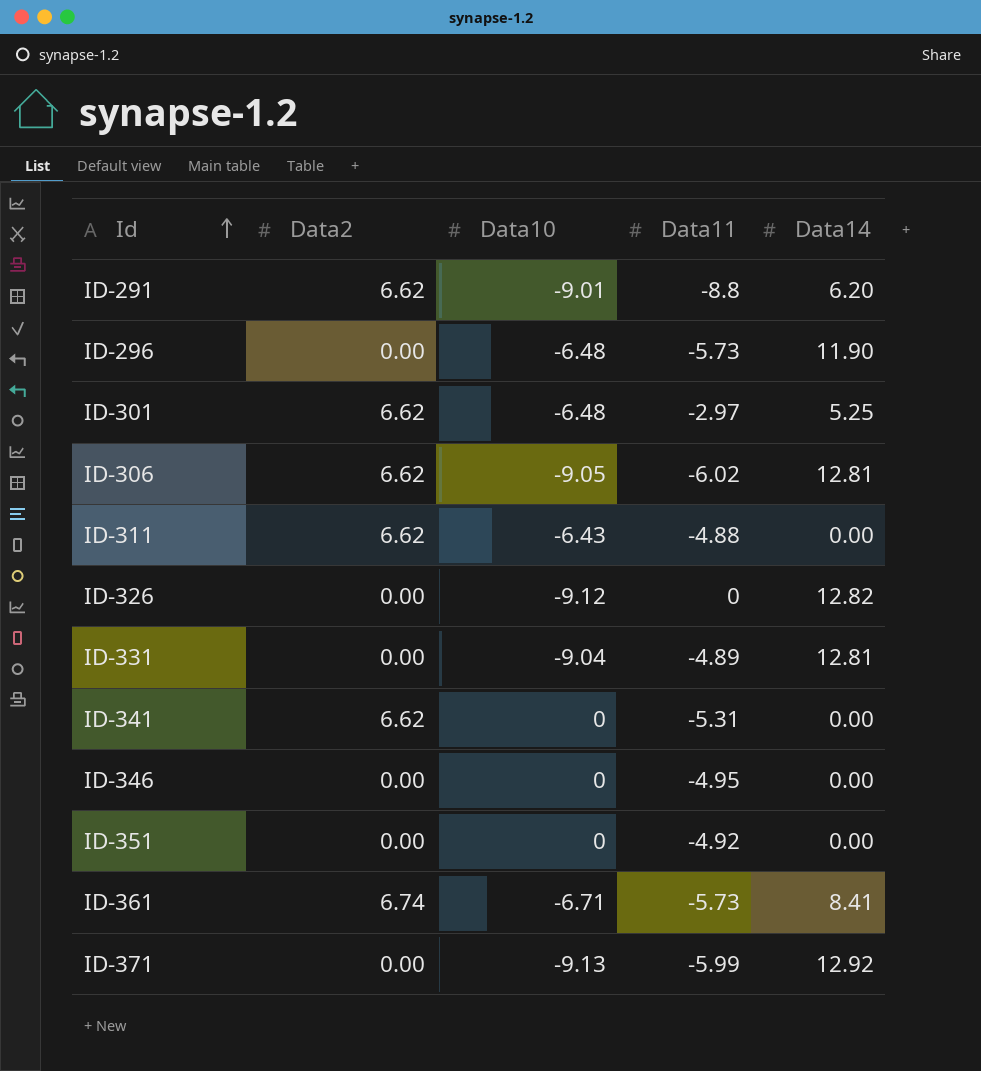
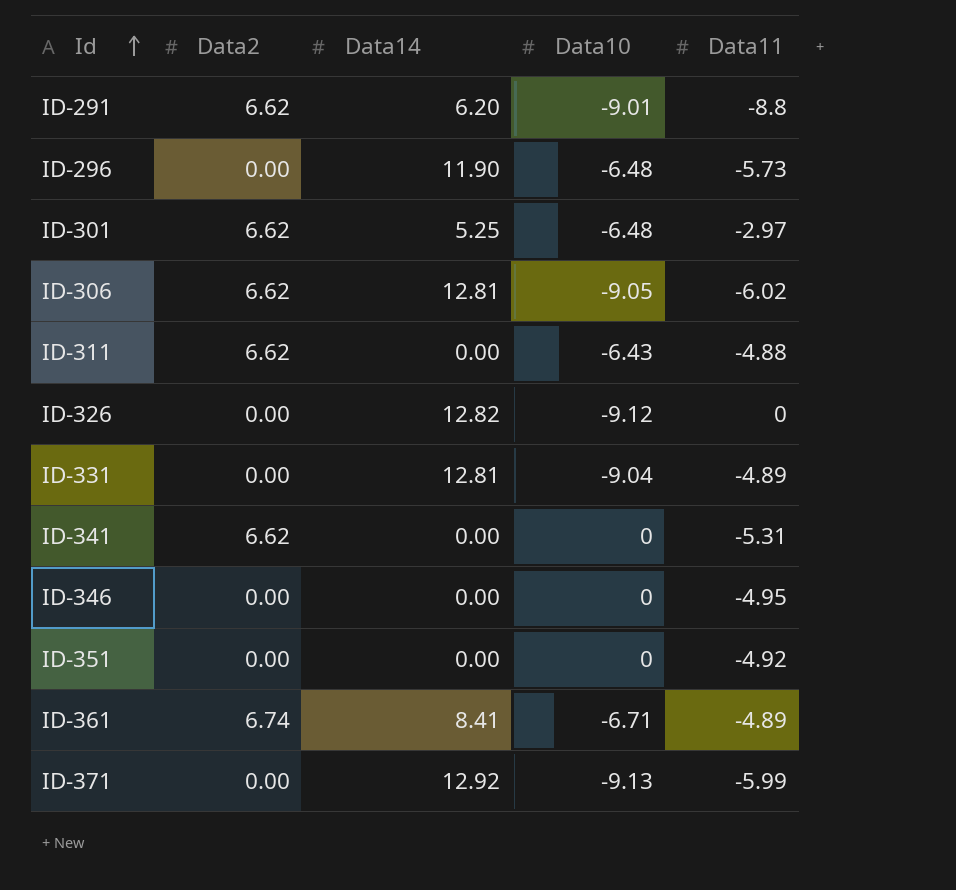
column Data14 | position: 5 -> 3
ID-361 | Data11: -5.73 -> -4.89

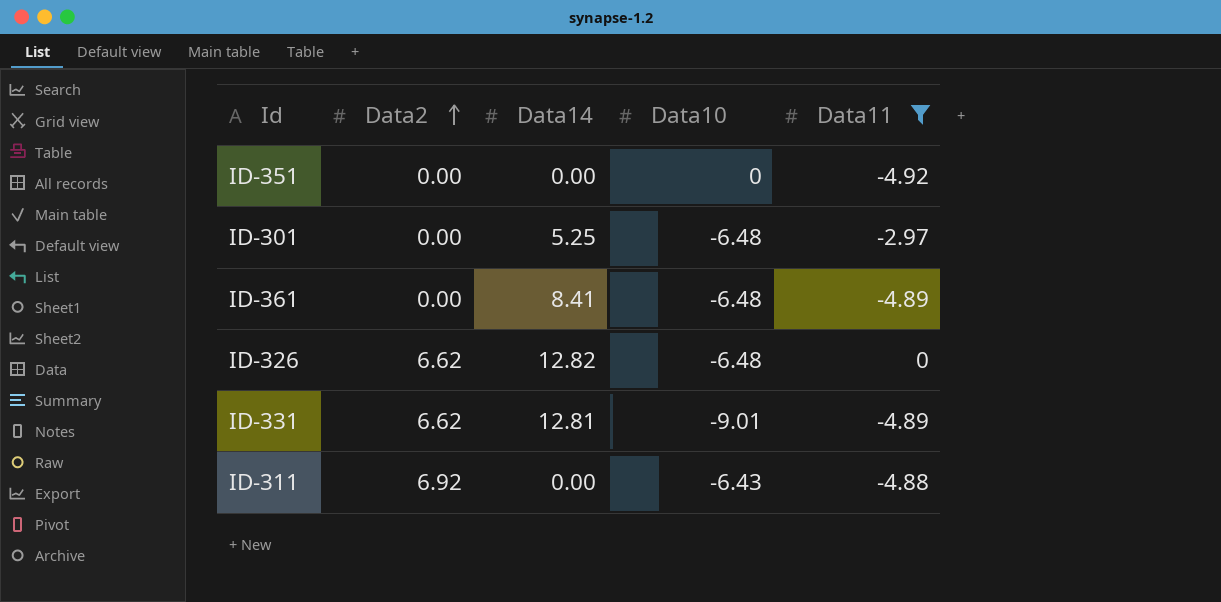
filter: none -> Data11 >= -4.92
row order: Id ascending -> Data2 ascending
ID-301 | Data2: 6.62 -> 0.00
ID-361 | Data2: 6.74 -> 0.00
ID-361 | Data10: -6.71 -> -6.48
ID-326 | Data2: 0.00 -> 6.62
ID-326 | Data10: -9.12 -> -6.48
ID-331 | Data2: 0.00 -> 6.62
ID-331 | Data10: -9.04 -> -9.01
ID-311 | Data2: 6.62 -> 6.92

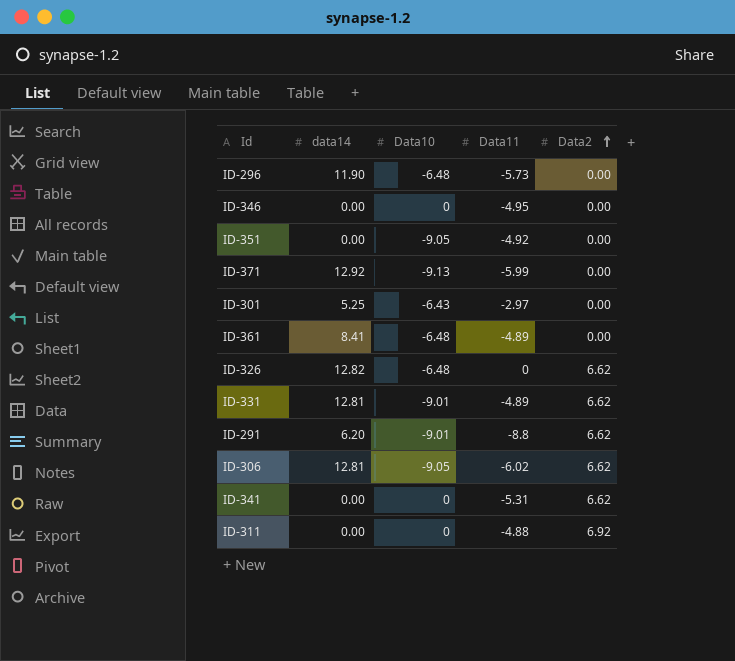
filter: Data11 >= -4.92 -> none
column name: Data14 -> data14
column Data2 | position: 2 -> 5
ID-351 | Data10: 0 -> -9.05
ID-301 | Data10: -6.48 -> -6.43
ID-311 | Data10: -6.43 -> 0

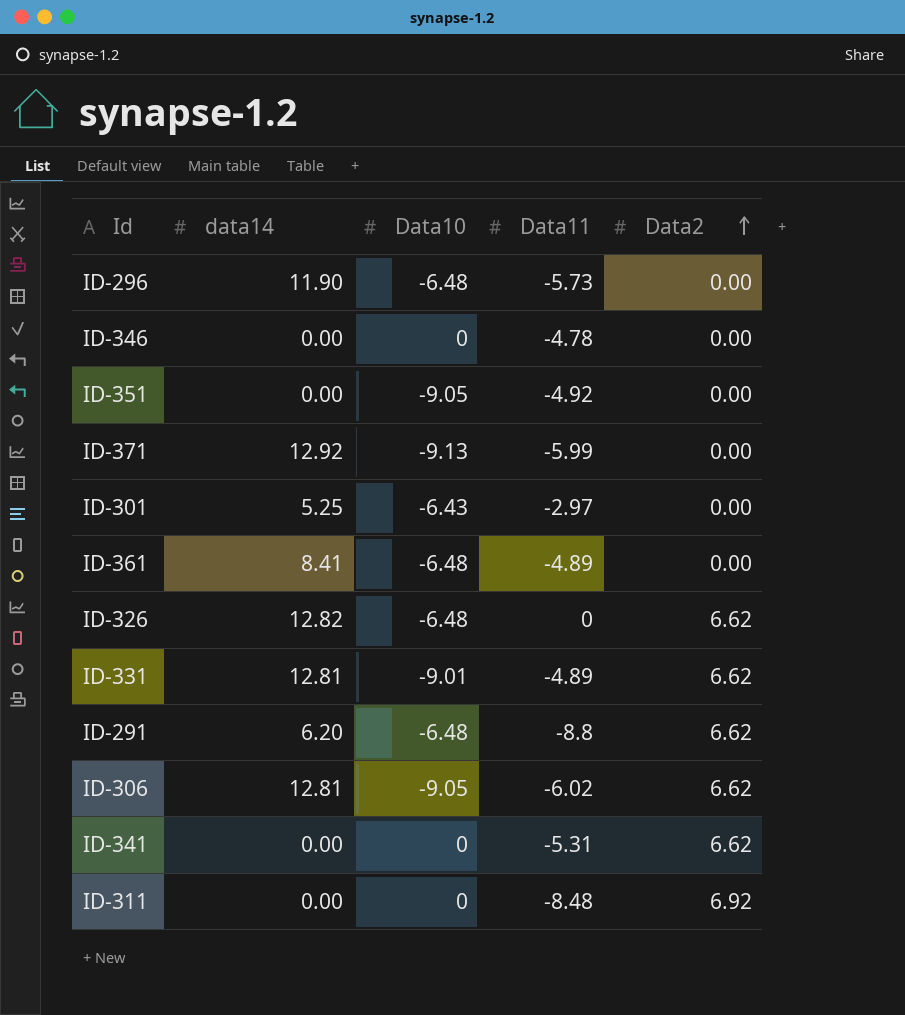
ID-346 | Data11: -4.95 -> -4.78
ID-291 | Data10: -9.01 -> -6.48
ID-311 | Data11: -4.88 -> -8.48

